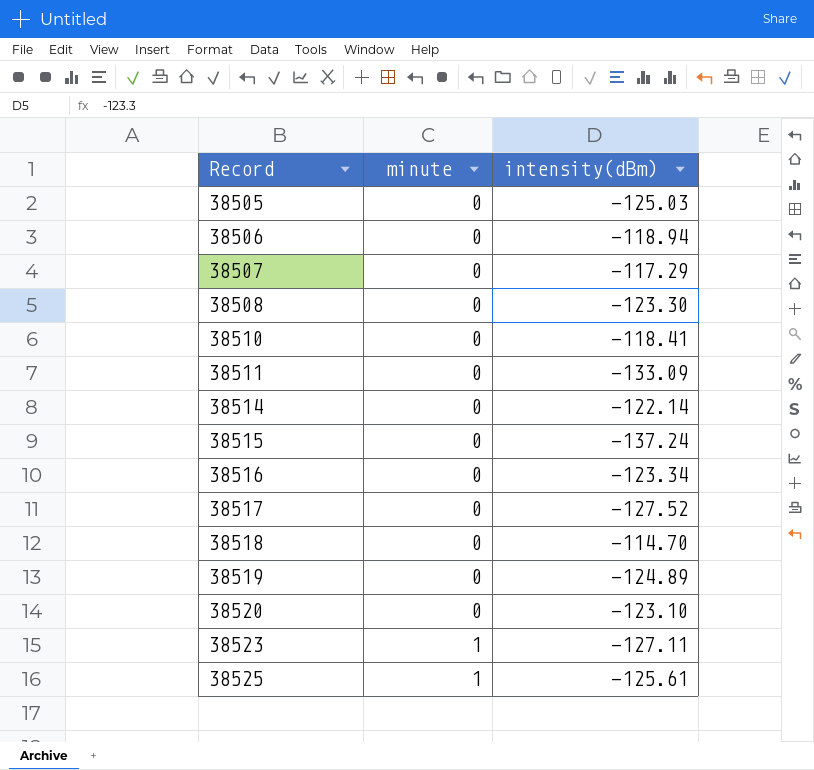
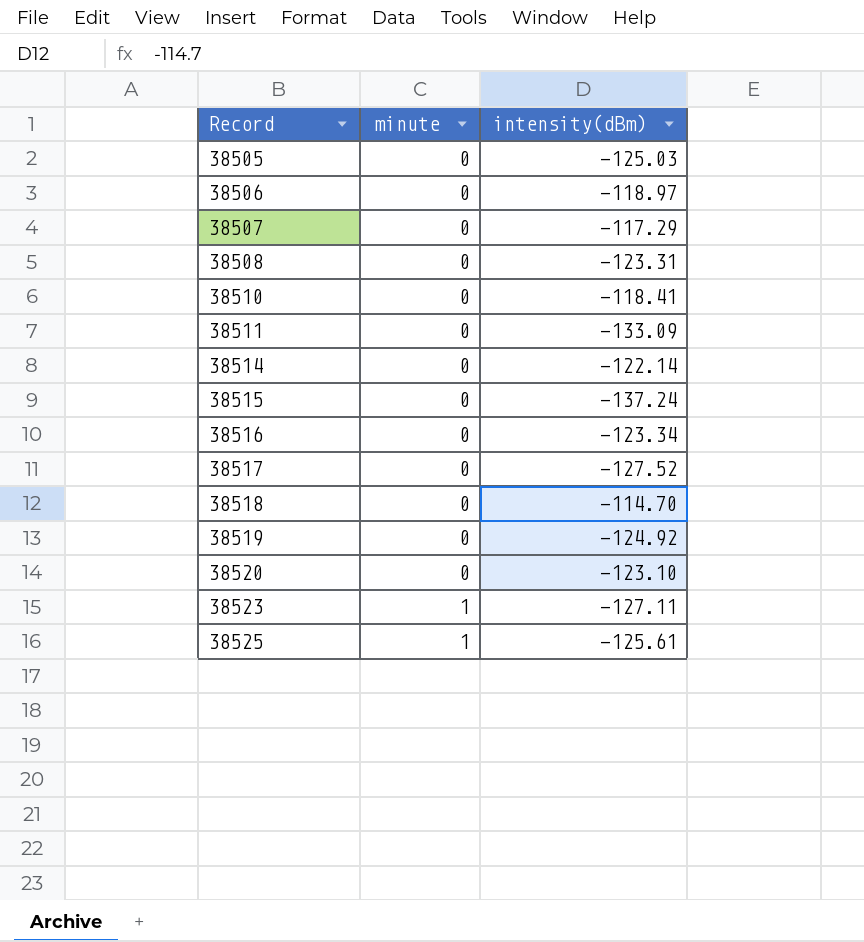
38506 | intensity(dBm): -118.94 -> -118.97
38508 | intensity(dBm): -123.30 -> -123.31
38519 | intensity(dBm): -124.89 -> -124.92

